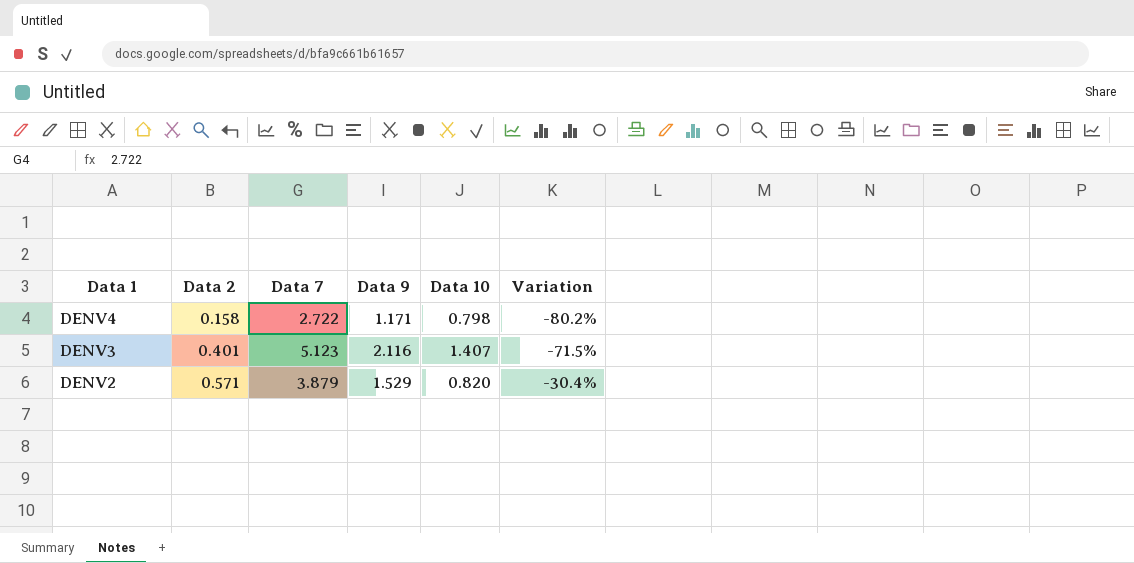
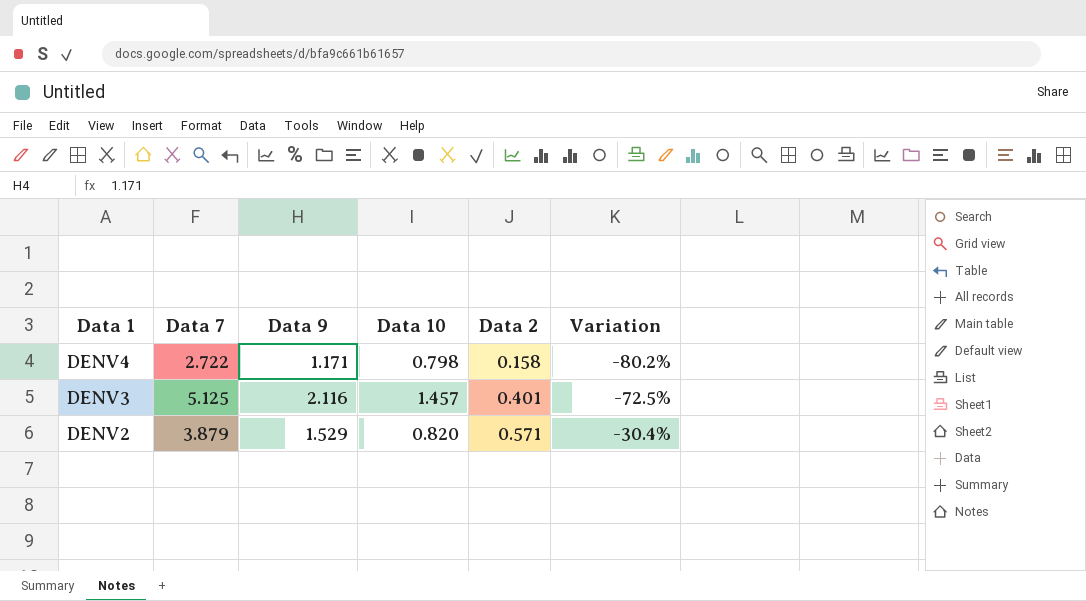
column Data 2 | position: 2 -> 5
DENV3 | Data 7: 5.123 -> 5.125
DENV3 | Data 10: 1.407 -> 1.457
DENV3 | Variation: -71.5% -> -72.5%

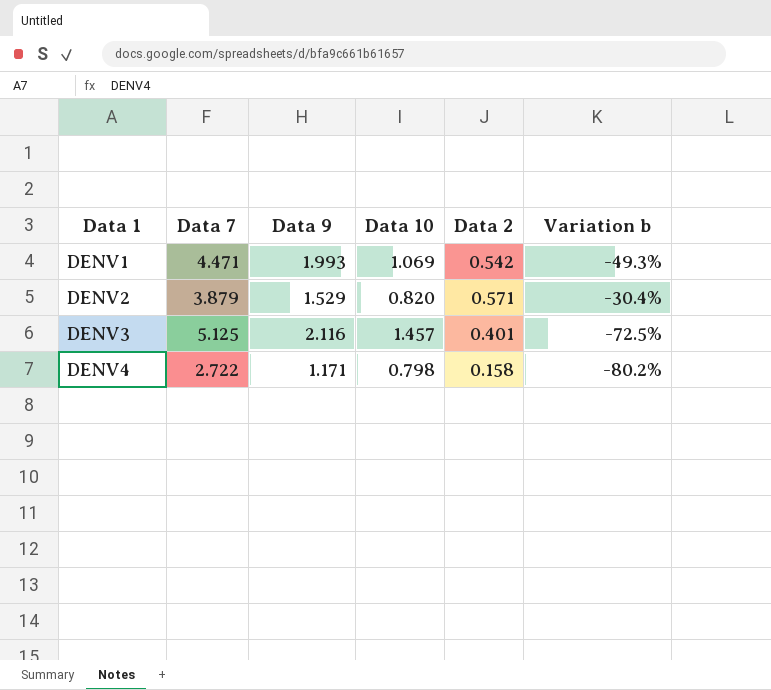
row order: Data 1 descending -> Data 1 ascending
column name: Variation -> Variation b
row DENV1: none -> 4.471 | 1.993 | 1.069 | 0.542 | -49.3%

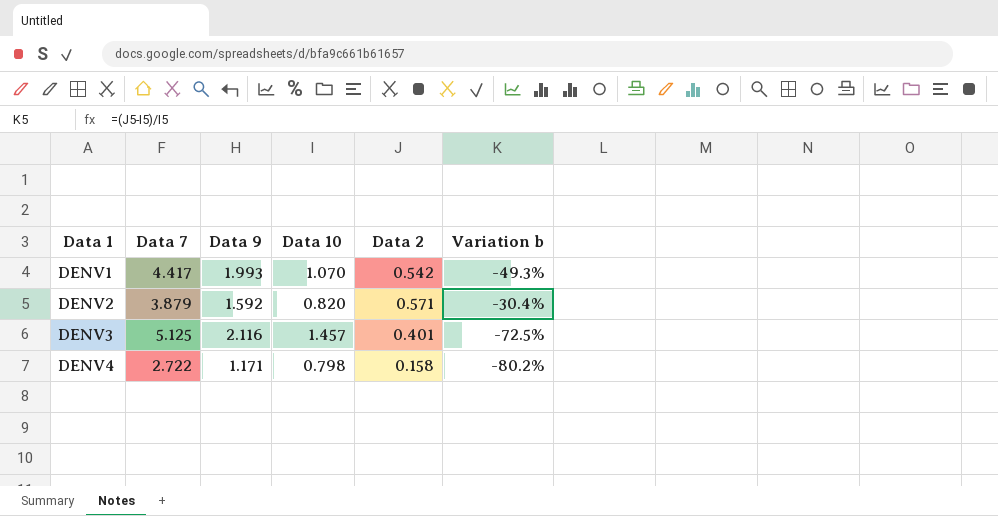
DENV1 | Data 7: 4.471 -> 4.417
DENV1 | Data 10: 1.069 -> 1.070
DENV2 | Data 9: 1.529 -> 1.592

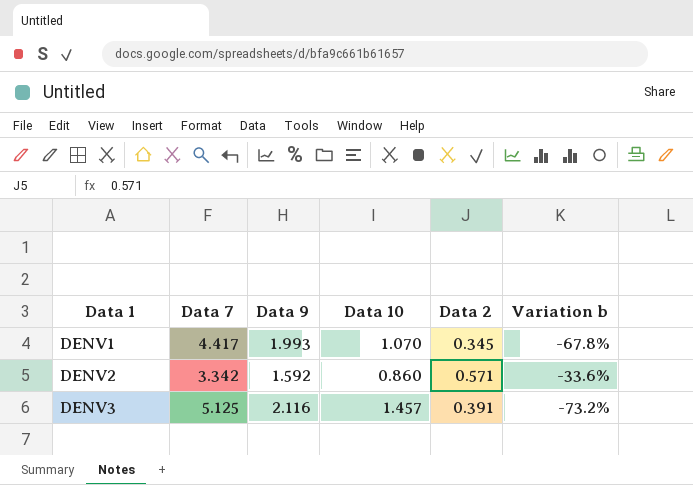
row DENV4: 2.722 | 1.171 | 0.798 | 0.158 | -80.2% -> none
DENV1 | Data 2: 0.542 -> 0.345
DENV1 | Variation b: -49.3% -> -67.8%
DENV2 | Data 7: 3.879 -> 3.342
DENV2 | Data 10: 0.820 -> 0.860
DENV2 | Variation b: -30.4% -> -33.6%
DENV3 | Data 2: 0.401 -> 0.391
DENV3 | Variation b: -72.5% -> -73.2%

